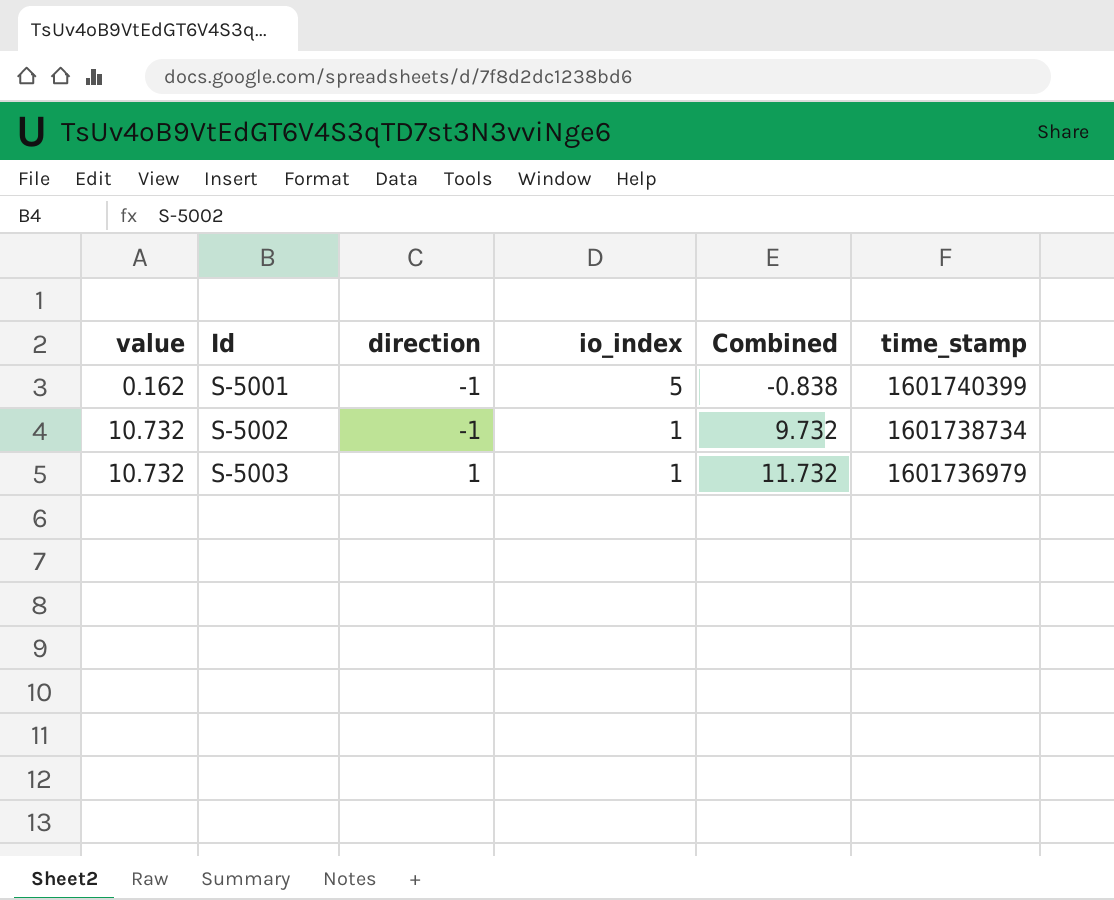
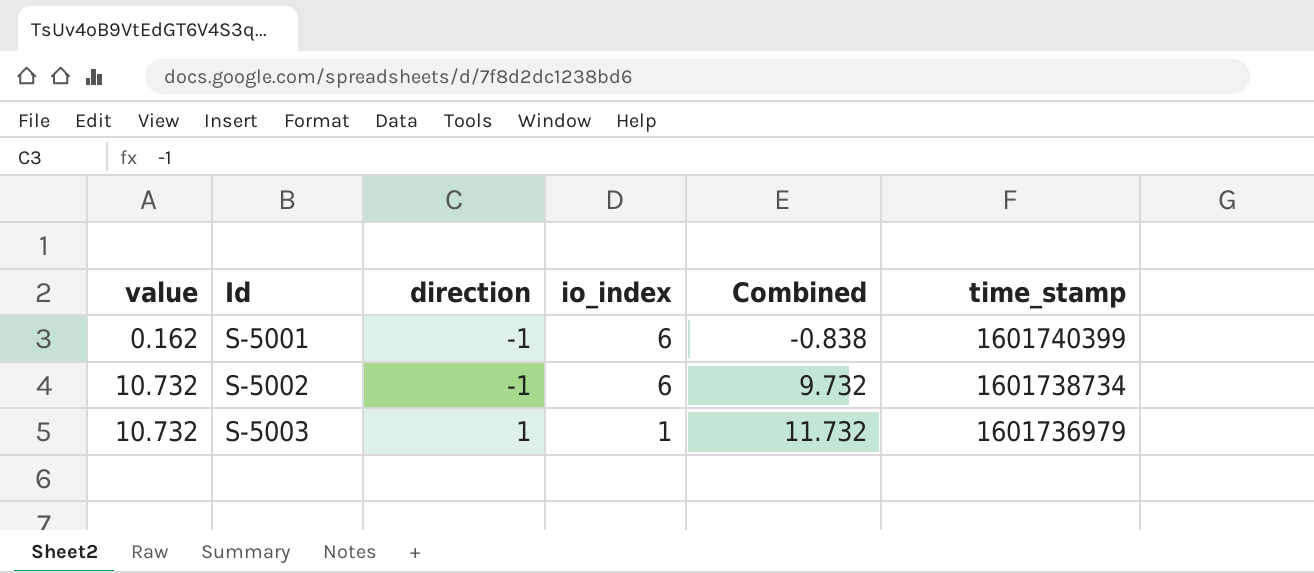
S-5001 | io_index: 5 -> 6
S-5002 | io_index: 1 -> 6

